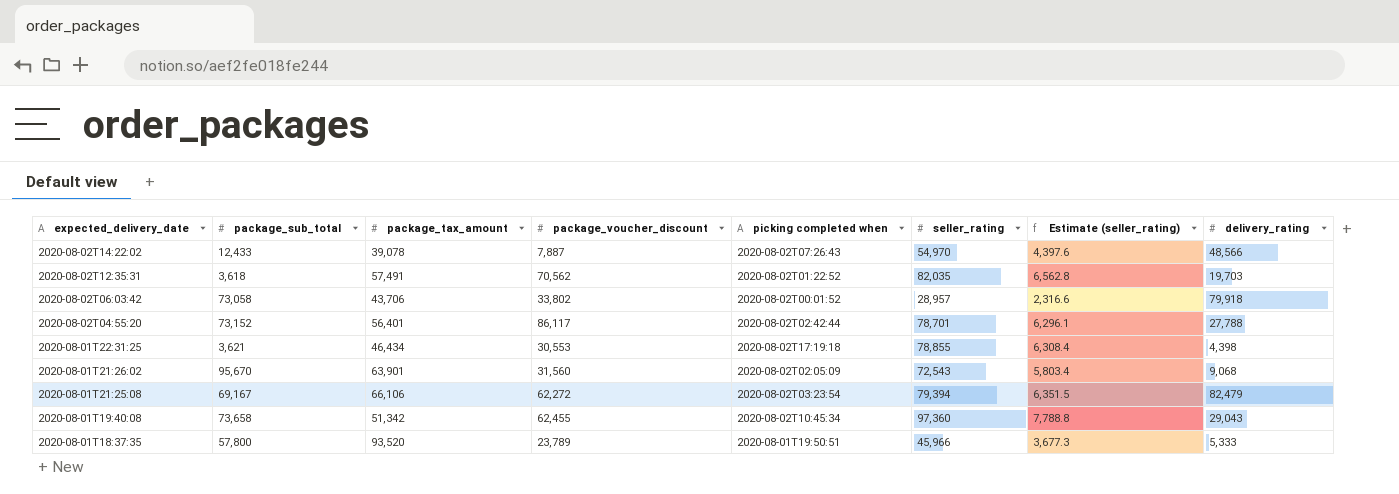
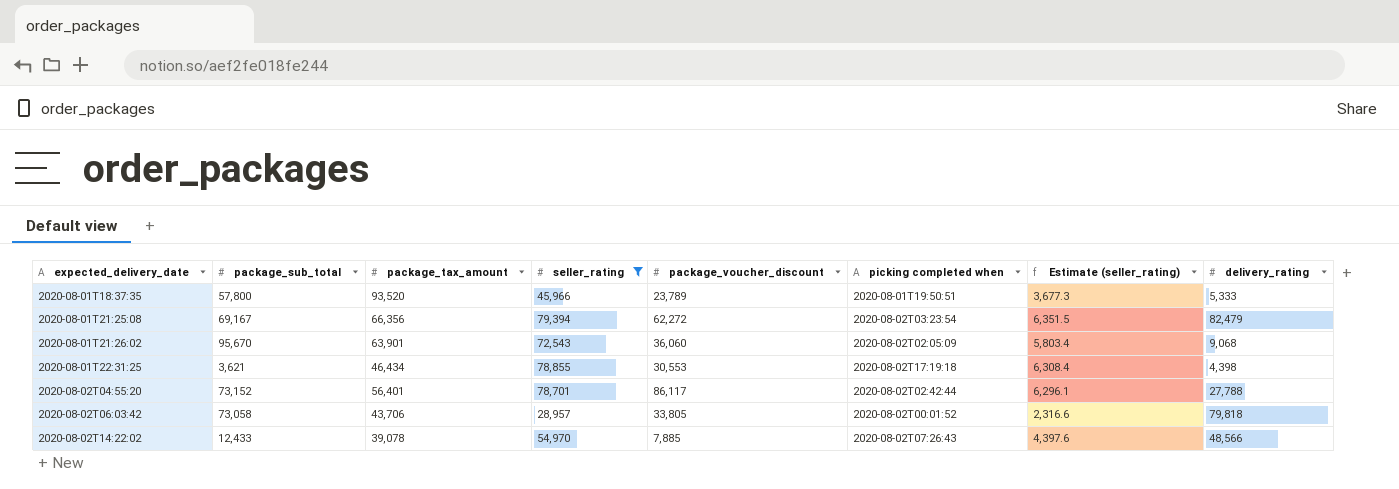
filter: none -> seller_rating <= 79,394
row order: expected_delivery_date descending -> expected_delivery_date ascending
column seller_rating | position: 6 -> 4
2020-08-01T21:25:08 | package_tax_amount: 66,106 -> 66,356
2020-08-01T21:26:02 | package_voucher_discount: 31,560 -> 36,060
2020-08-02T06:03:42 | package_voucher_discount: 33,802 -> 33,805
2020-08-02T06:03:42 | delivery_rating: 79,918 -> 79,818
2020-08-02T14:22:02 | package_voucher_discount: 7,887 -> 7,885

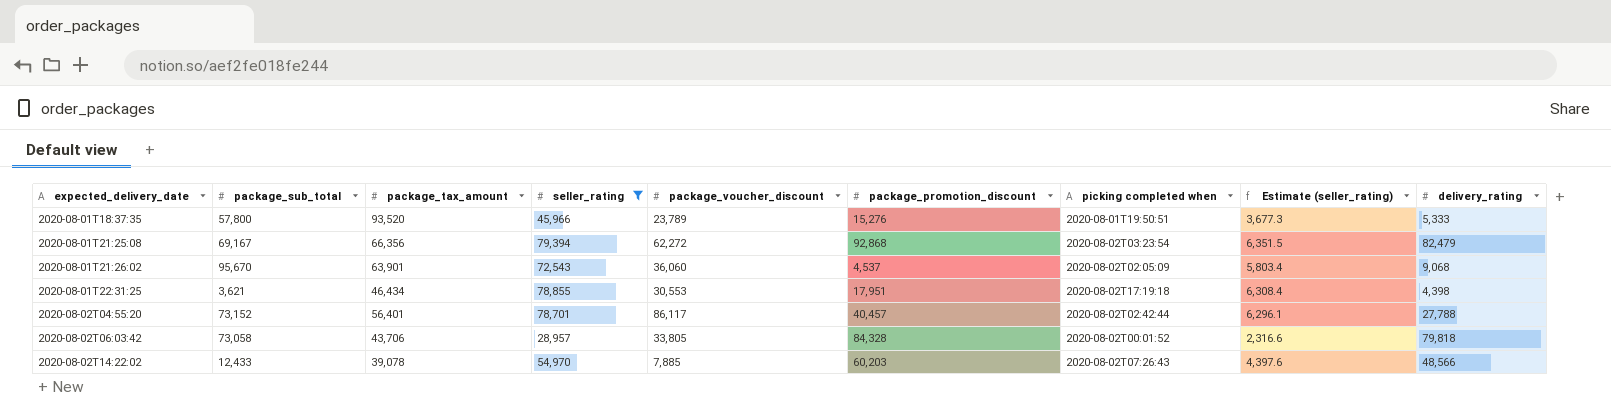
column package_promotion_discount | position: none -> 6

